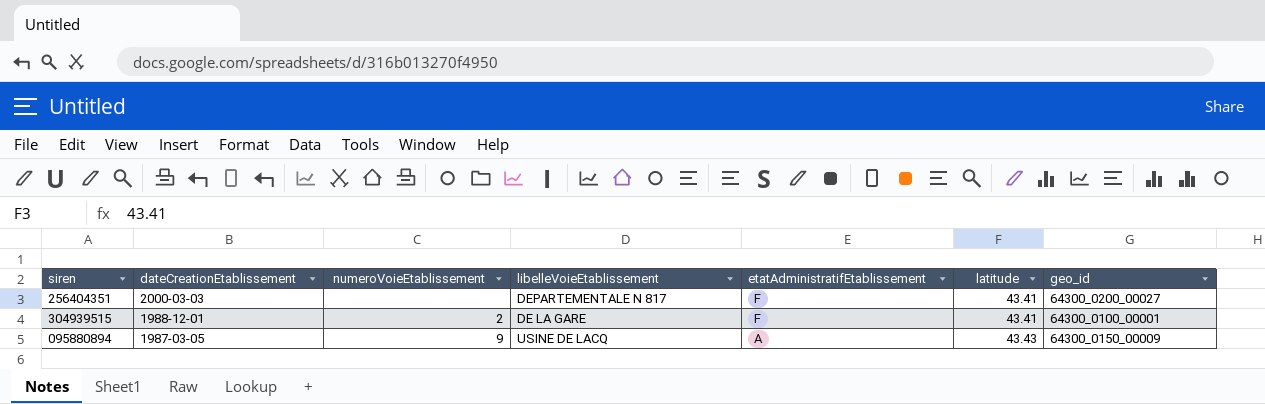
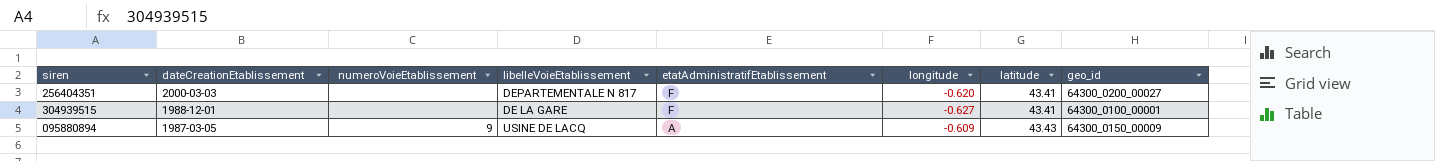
column longitude | position: none -> 6
304939515 | numeroVoieEtablissement: 2 -> none

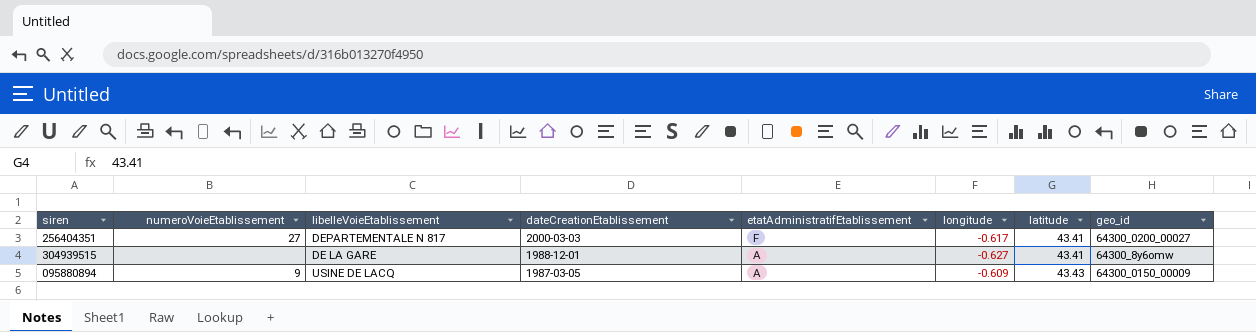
column dateCreationEtablissement | position: 2 -> 4
256404351 | numeroVoieEtablissement: none -> 27
256404351 | longitude: -0.620 -> -0.617
304939515 | etatAdministratifEtablissement: F -> A
304939515 | geo_id: 64300_0100_00001 -> 64300_8y6omw

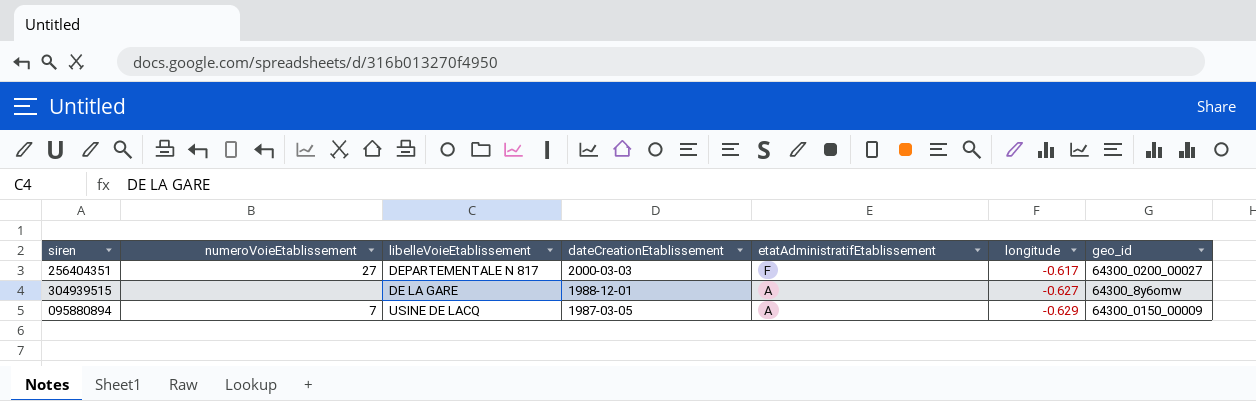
column latitude | position: 7 -> none
095880894 | numeroVoieEtablissement: 9 -> 7
095880894 | longitude: -0.609 -> -0.629

